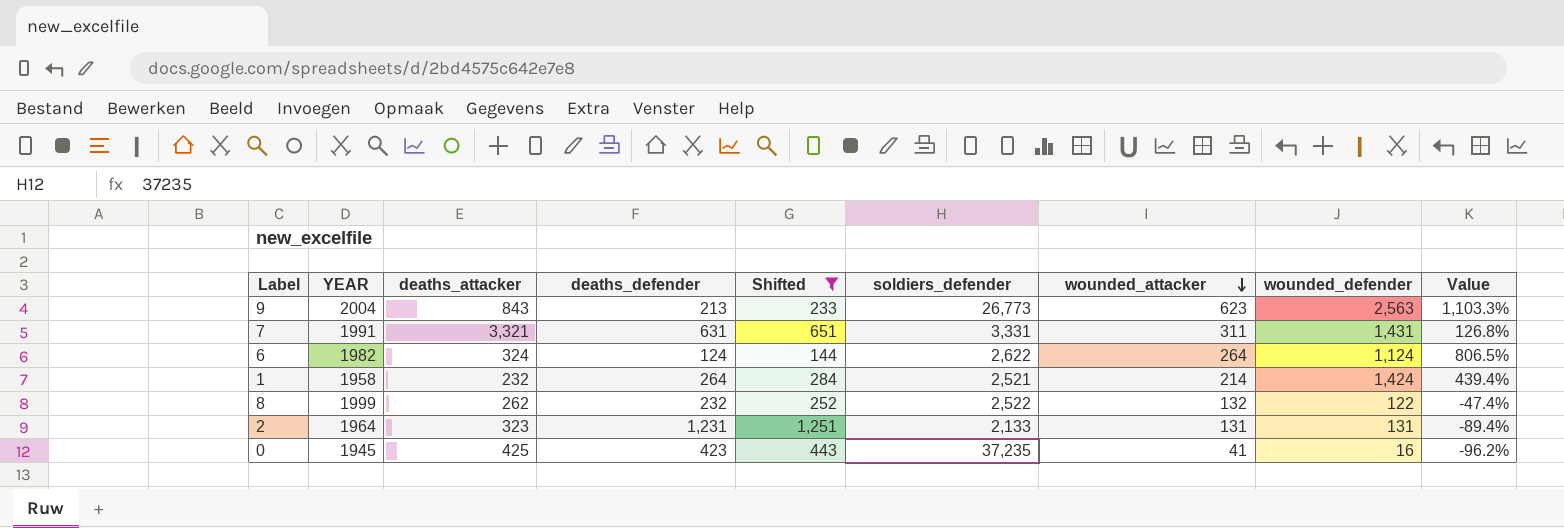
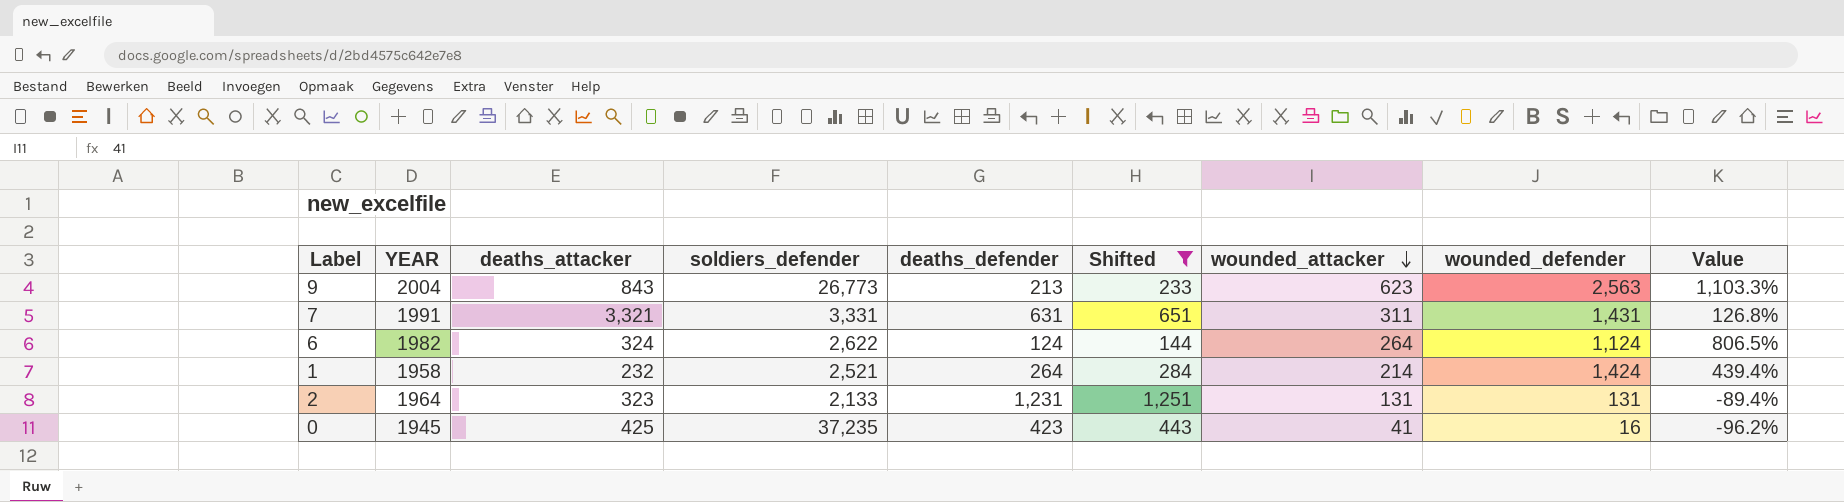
column soldiers_defender | position: 6 -> 4
row 8: 1999 | 262 | 232 | 252 | 2,522 | 132 | 122 | -47.4% -> none

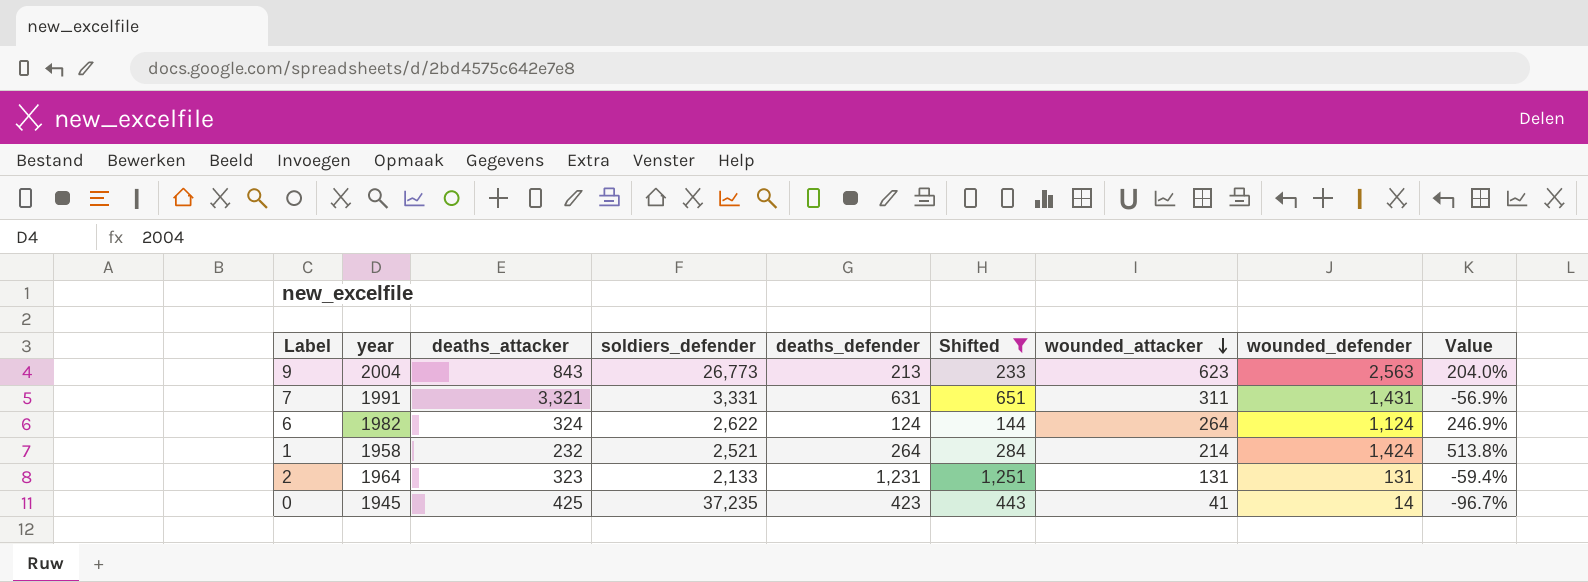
column name: YEAR -> year
column Value | formula: ([wounded_defender] - [deaths_defender]) / [deaths_defender] -> ([wounded_defender] - [deaths_attacker]) / [deaths_attacker]
0 | wounded_defender: 16 -> 14

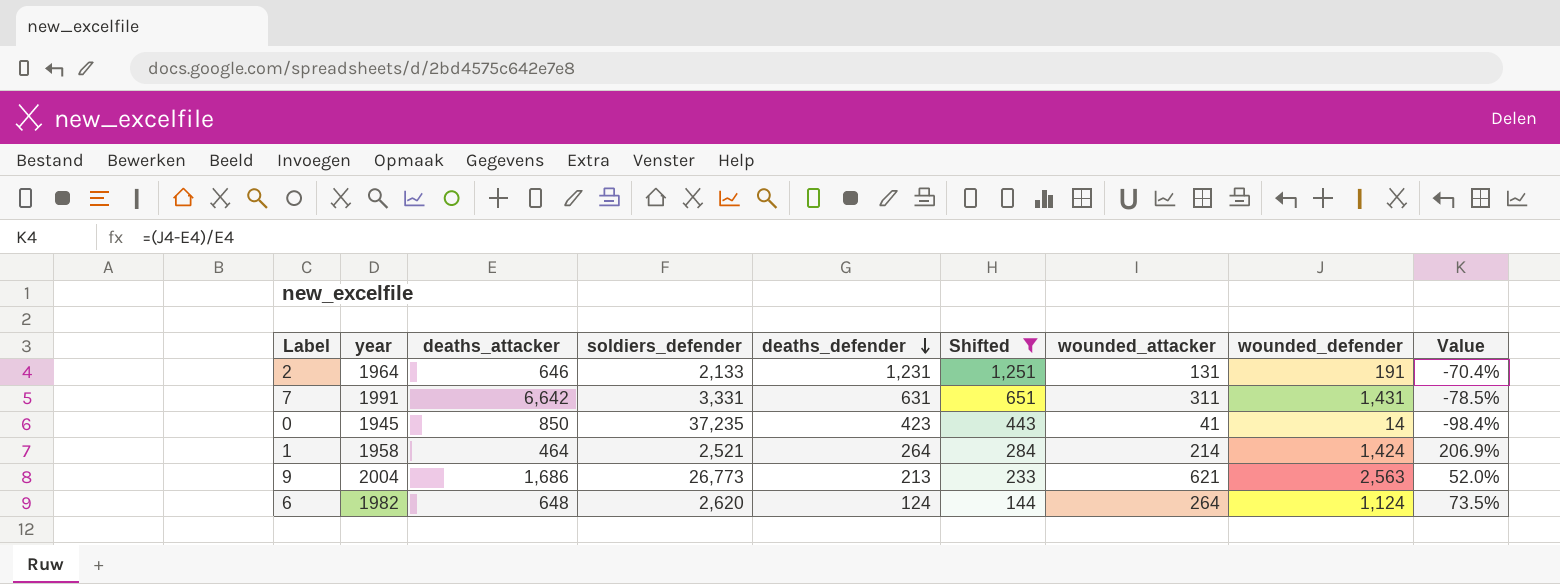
row order: wounded_attacker descending -> deaths_defender descending
2 | deaths_attacker: 323 -> 646
2 | wounded_defender: 131 -> 191
2 | Value: -59.4% -> -70.4%
7 | deaths_attacker: 3,321 -> 6,642
7 | Value: -56.9% -> -78.5%
0 | deaths_attacker: 425 -> 850
0 | Value: -96.7% -> -98.4%
1 | deaths_attacker: 232 -> 464
1 | Value: 513.8% -> 206.9%
9 | deaths_attacker: 843 -> 1,686
9 | wounded_attacker: 623 -> 621
9 | Value: 204.0% -> 52.0%
6 | deaths_attacker: 324 -> 648
6 | soldiers_defender: 2,622 -> 2,620
6 | Value: 246.9% -> 73.5%

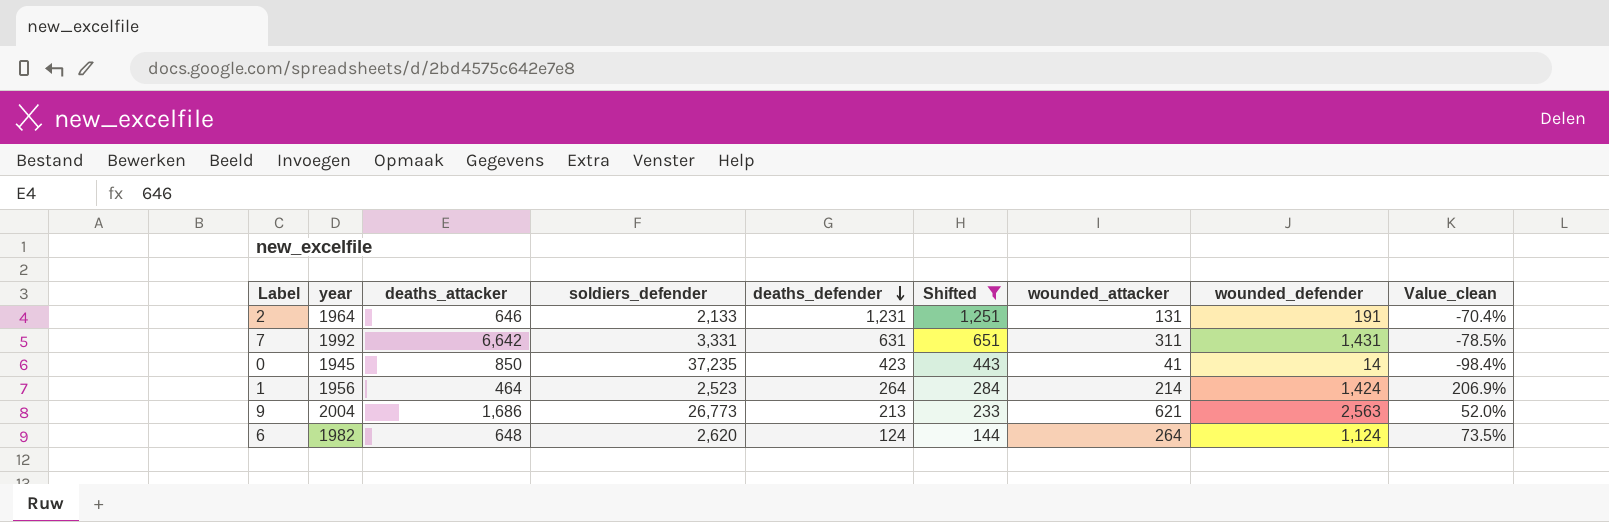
column name: Value -> Value_clean
7 | year: 1991 -> 1992
1 | year: 1958 -> 1956
1 | soldiers_defender: 2,521 -> 2,523

